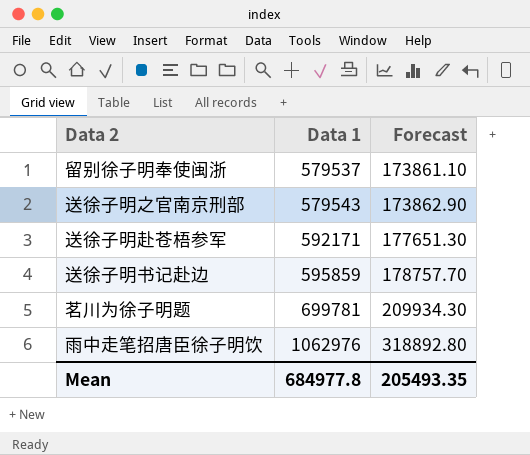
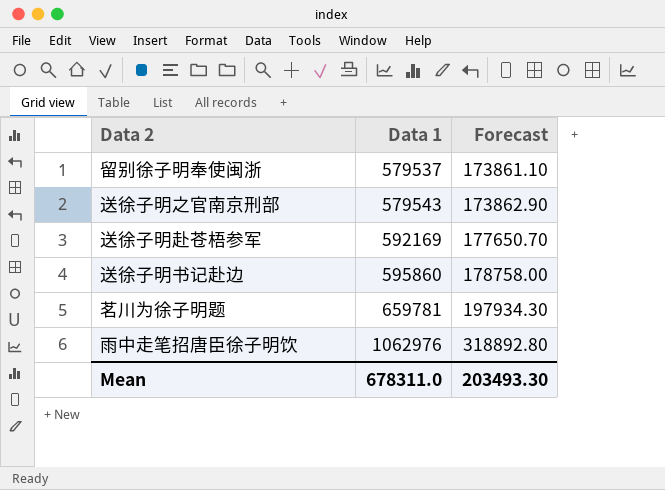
送徐子明赴苍梧参军 | Data 1: 592171 -> 592169
送徐子明赴苍梧参军 | Forecast: 177651.30 -> 177650.70
送徐子明书记赴边 | Data 1: 595859 -> 595860
送徐子明书记赴边 | Forecast: 178757.70 -> 178758.00
茗川为徐子明题 | Data 1: 699781 -> 659781
茗川为徐子明题 | Forecast: 209934.30 -> 197934.30
Mean | Data 1: 684977.8 -> 678311.0
Mean | Forecast: 205493.35 -> 203493.30

